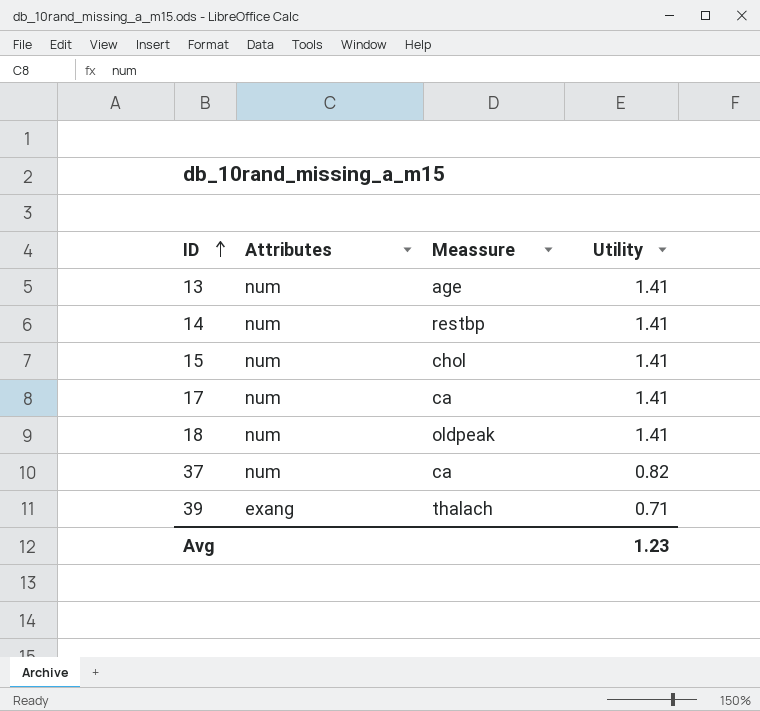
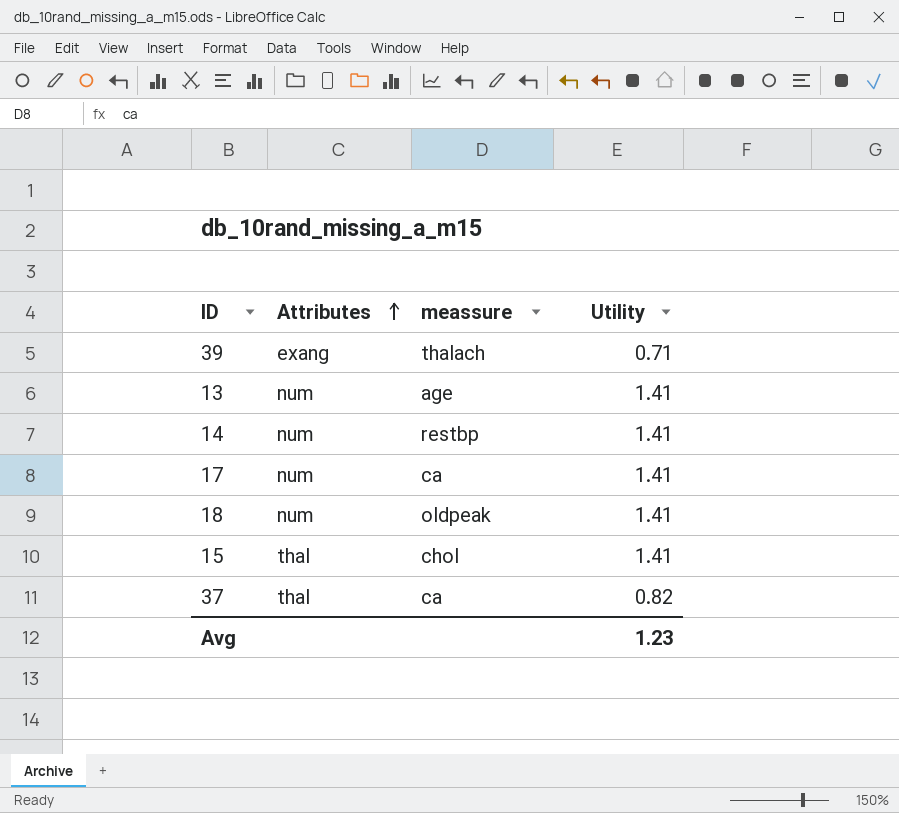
row order: ID ascending -> Attributes ascending
column name: Meassure -> meassure
15 | Attributes: num -> thal
37 | Attributes: num -> thal

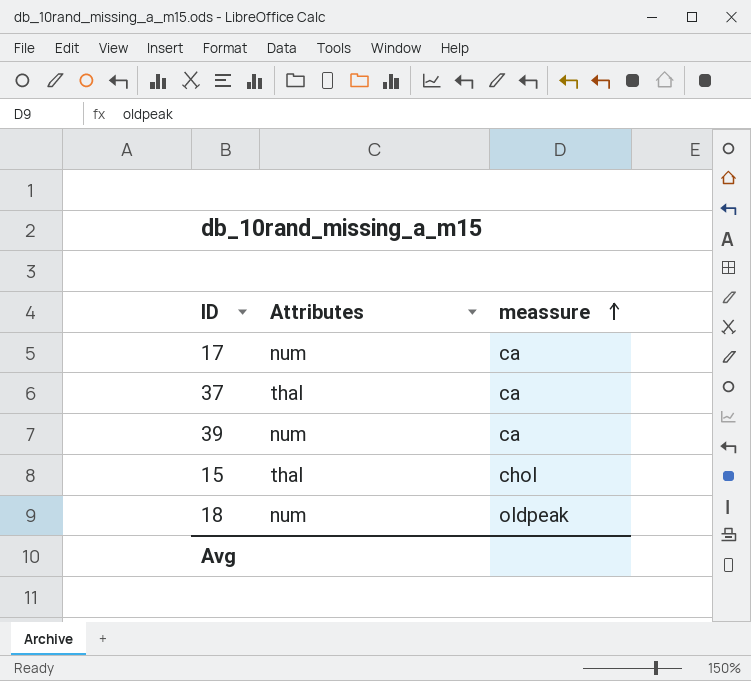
row order: Attributes ascending -> meassure ascending
column Utility | position: 4 -> none
row 13: num | age | 1.41 -> none
row 14: num | restbp | 1.41 -> none
39 | Attributes: exang -> num
39 | meassure: thalach -> ca

